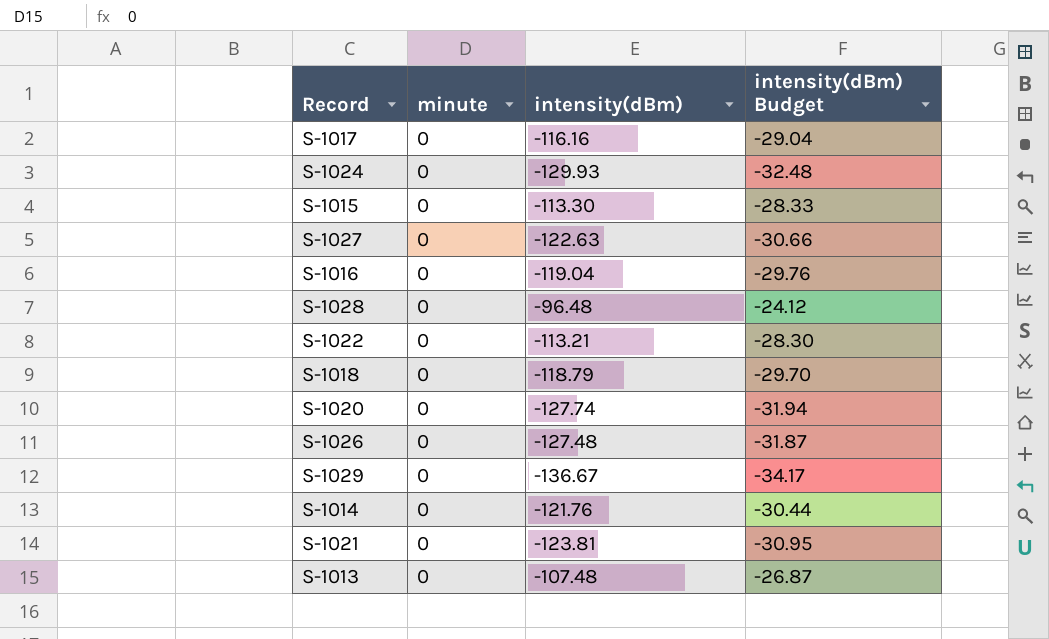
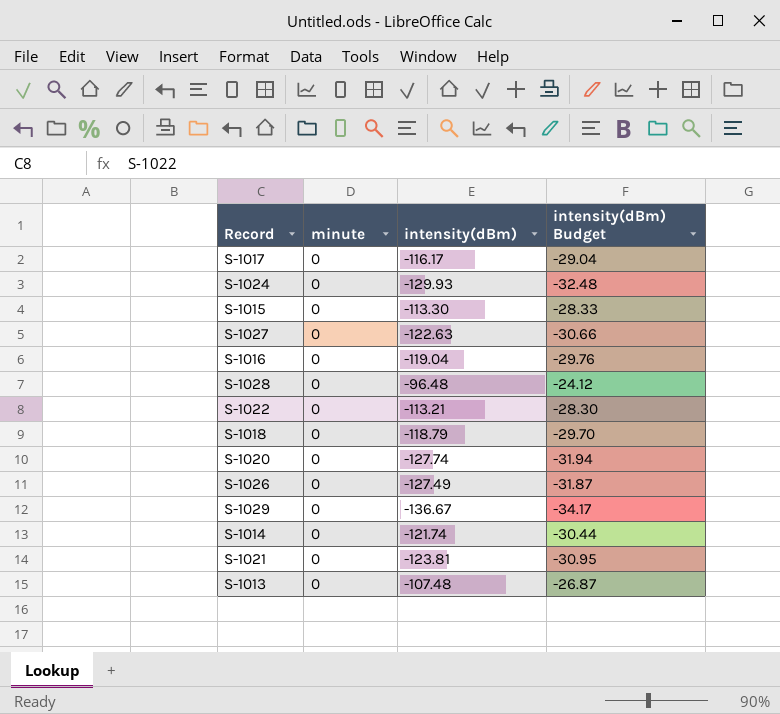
S-1017 | intensity(dBm): -116.16 -> -116.17
S-1026 | intensity(dBm): -127.48 -> -127.49
S-1014 | intensity(dBm): -121.76 -> -121.74

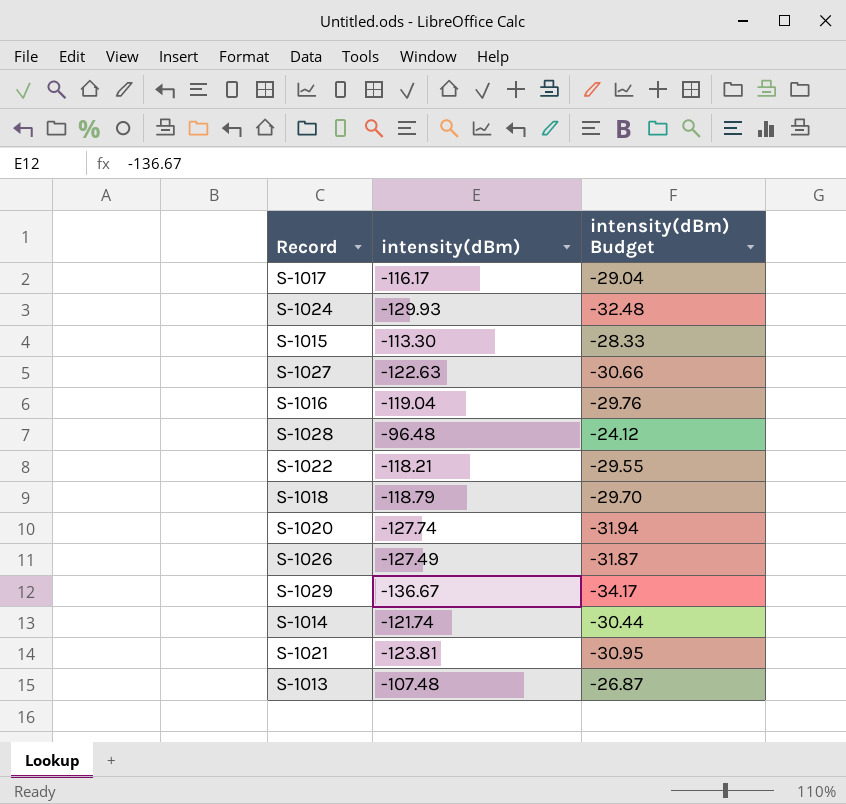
column minute | position: 2 -> none
S-1022 | intensity(dBm): -113.21 -> -118.21
S-1022 | intensity(dBm) Budget: -28.30 -> -29.55

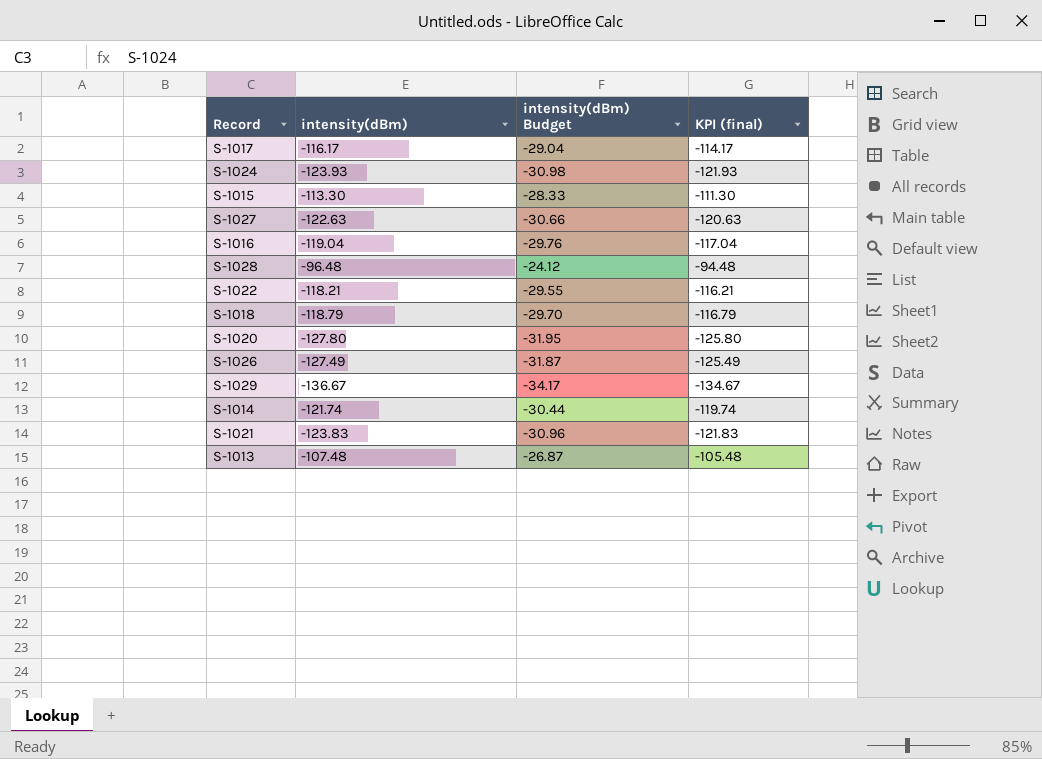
column KPI (final) | formula: none -> [intensity(dBm)] + 2
S-1024 | intensity(dBm): -129.93 -> -123.93
S-1024 | intensity(dBm) Budget: -32.48 -> -30.98
S-1020 | intensity(dBm): -127.74 -> -127.80
S-1020 | intensity(dBm) Budget: -31.94 -> -31.95
S-1021 | intensity(dBm): -123.81 -> -123.83
S-1021 | intensity(dBm) Budget: -30.95 -> -30.96

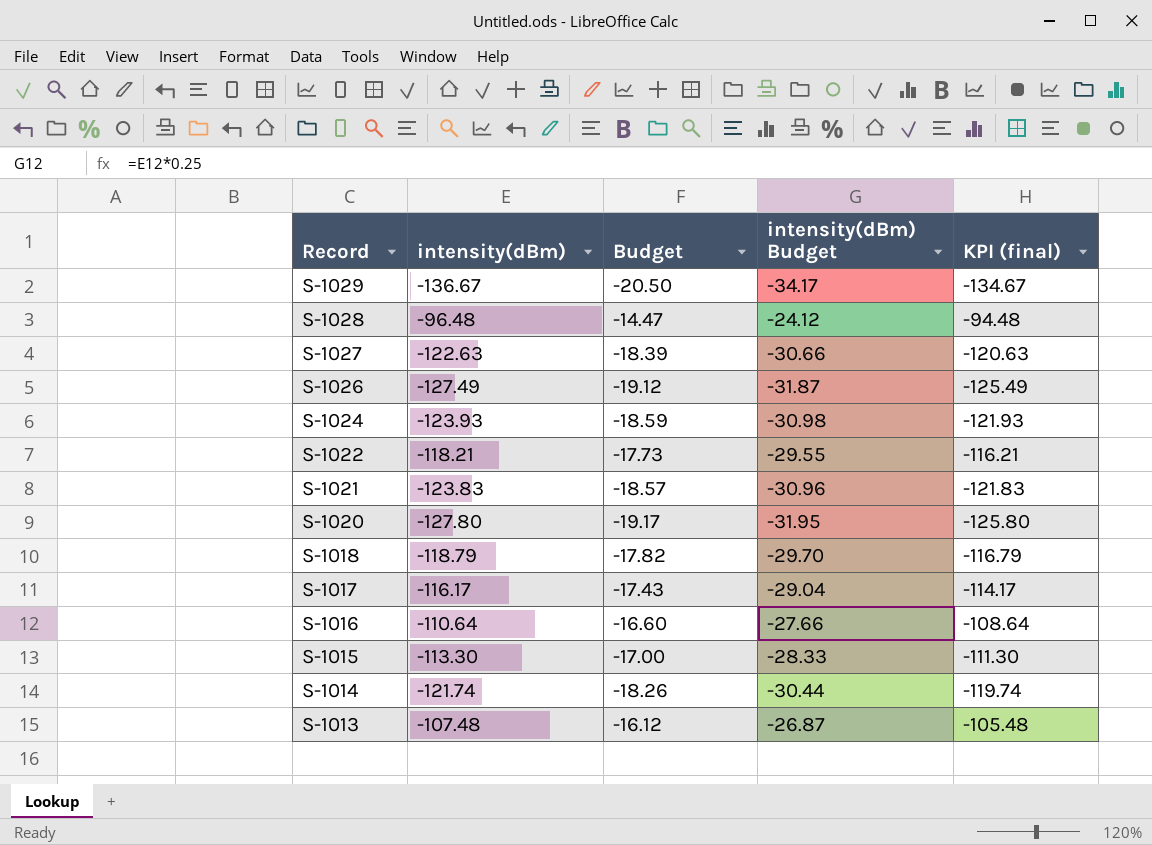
row order: none -> Record descending
column Budget | formula: none -> [intensity(dBm)] * 0.15
S-1016 | intensity(dBm): -119.04 -> -110.64
S-1016 | intensity(dBm) Budget: -29.76 -> -27.66
S-1016 | KPI (final): -117.04 -> -108.64

